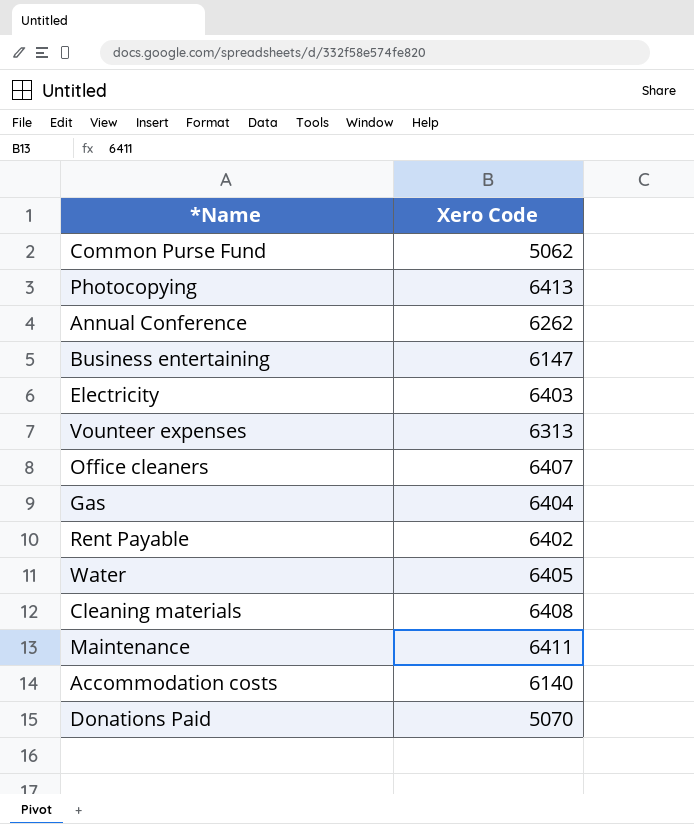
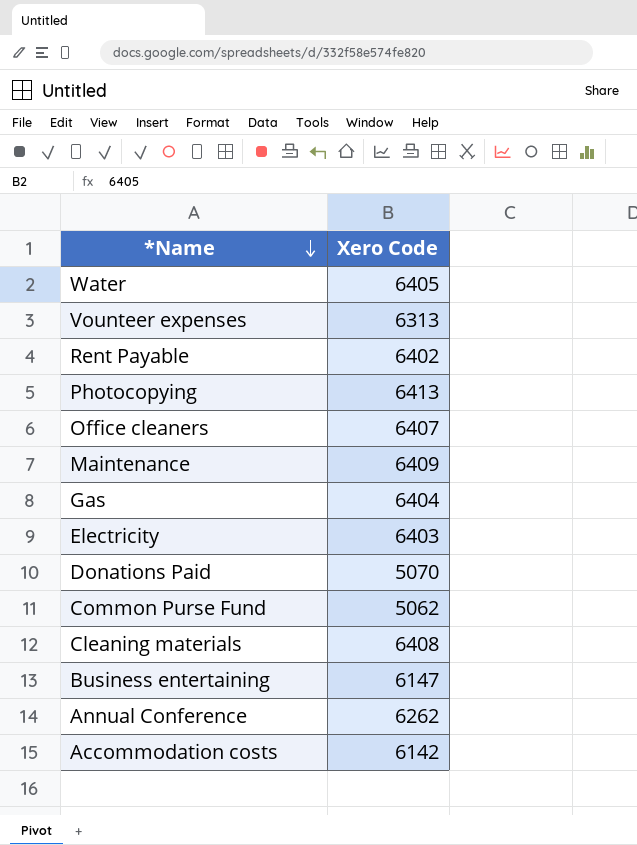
row order: none -> *Name descending
Maintenance | Xero Code: 6411 -> 6409
Accommodation costs | Xero Code: 6140 -> 6142

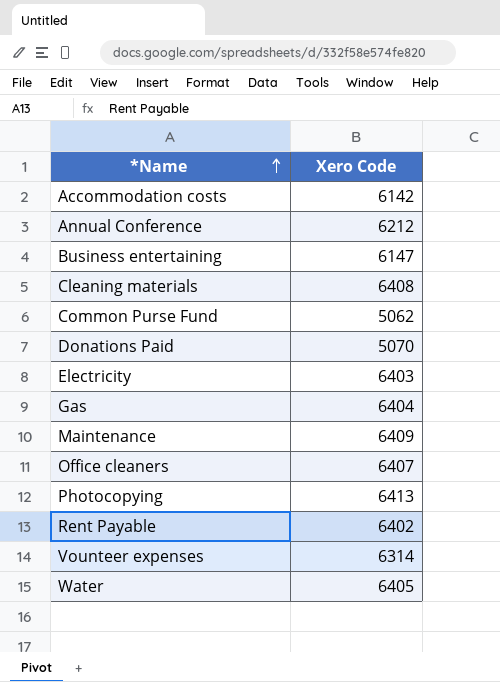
row order: *Name descending -> *Name ascending
Annual Conference | Xero Code: 6262 -> 6212
Vounteer expenses | Xero Code: 6313 -> 6314

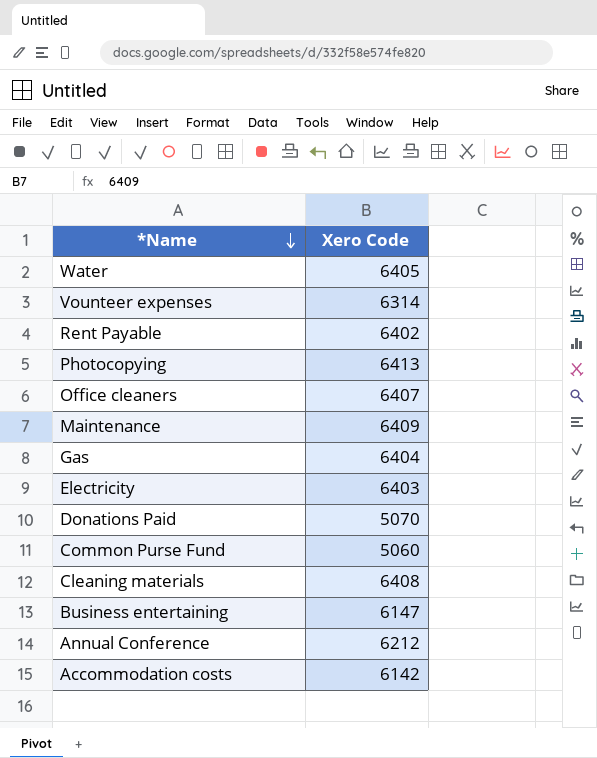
row order: *Name ascending -> *Name descending
Common Purse Fund | Xero Code: 5062 -> 5060

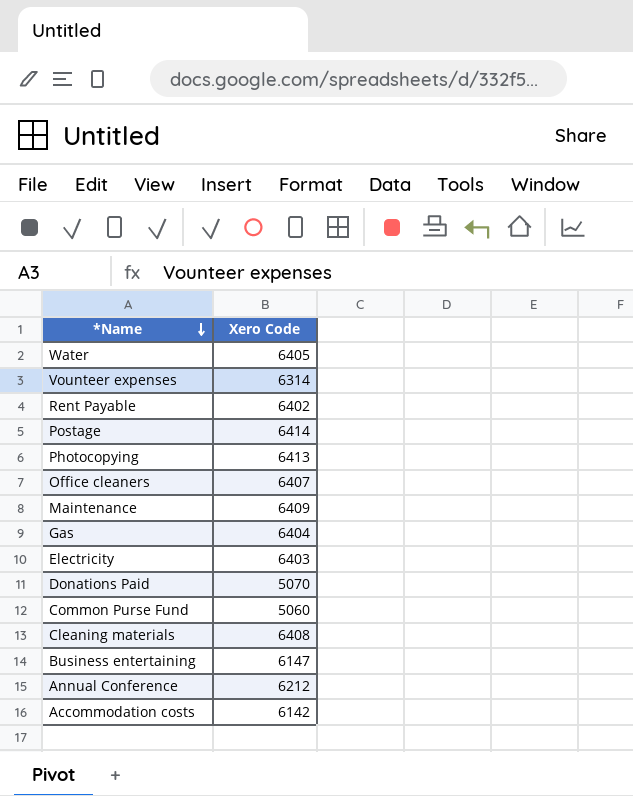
row Postage: none -> 6414

